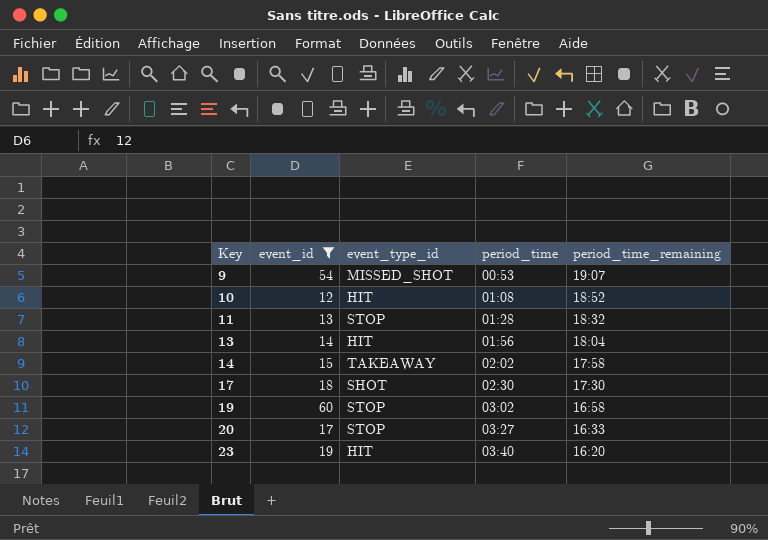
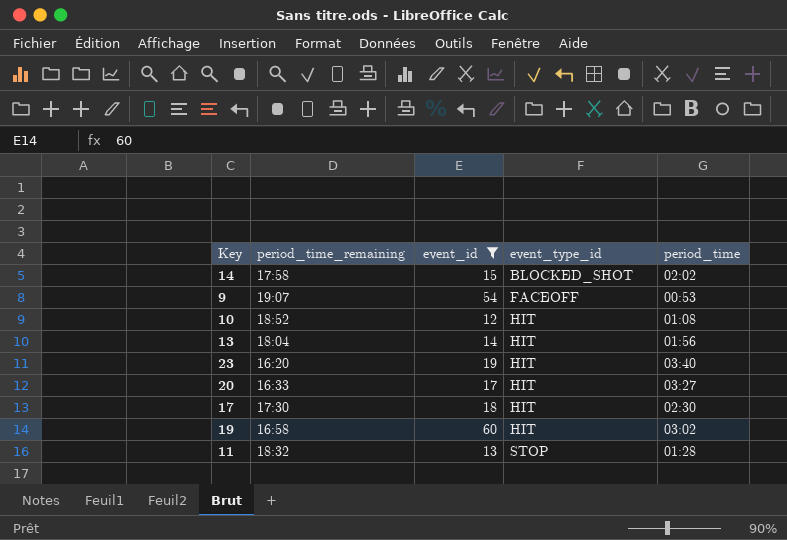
row order: Key ascending -> event_type_id ascending
column period_time_remaining | position: 5 -> 2
14 | event_type_id: TAKEAWAY -> BLOCKED_SHOT
9 | event_type_id: MISSED_SHOT -> FACEOFF
20 | event_type_id: STOP -> HIT
17 | event_type_id: SHOT -> HIT
19 | event_type_id: STOP -> HIT

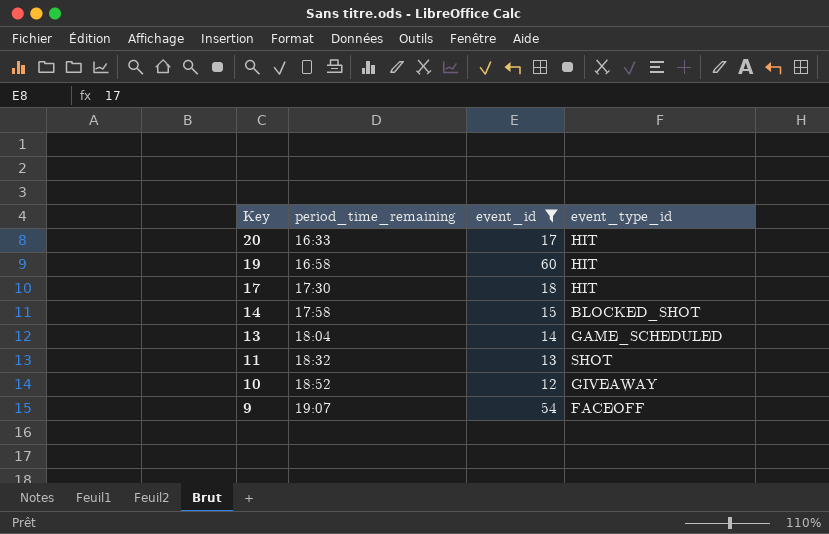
row order: event_type_id ascending -> Key descending
column period_time | position: 5 -> none
row 23: 16:20 | 19 | HIT | 03:40 -> none
13 | event_type_id: HIT -> GAME_SCHEDULED
11 | event_type_id: STOP -> SHOT
10 | event_type_id: HIT -> GIVEAWAY

